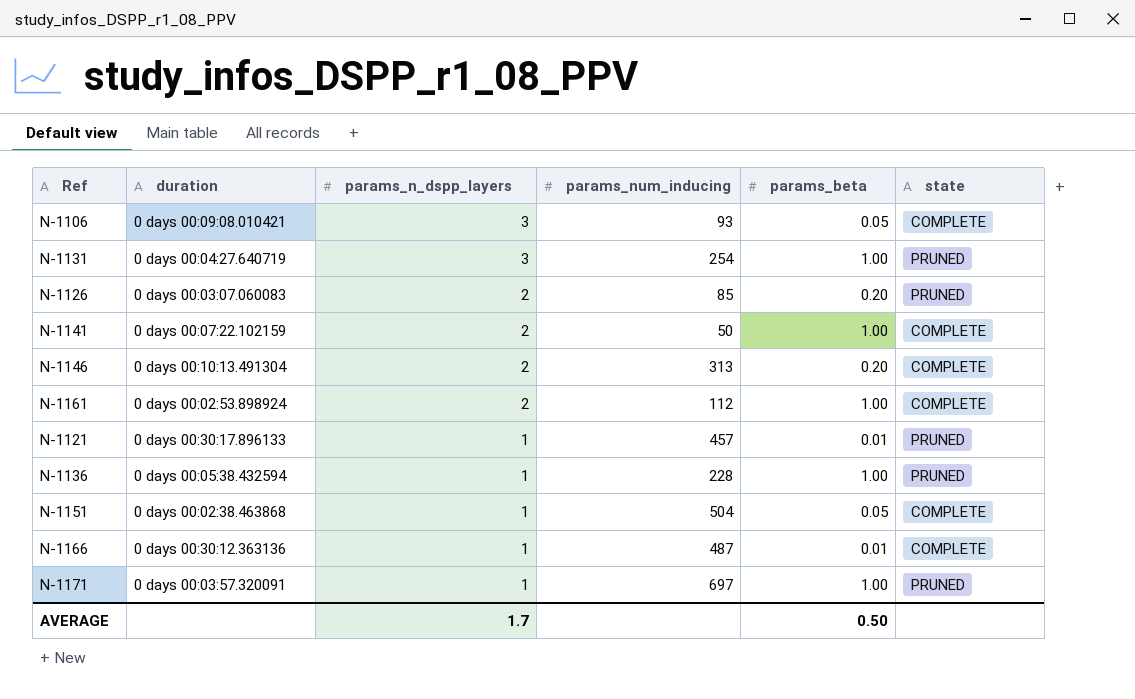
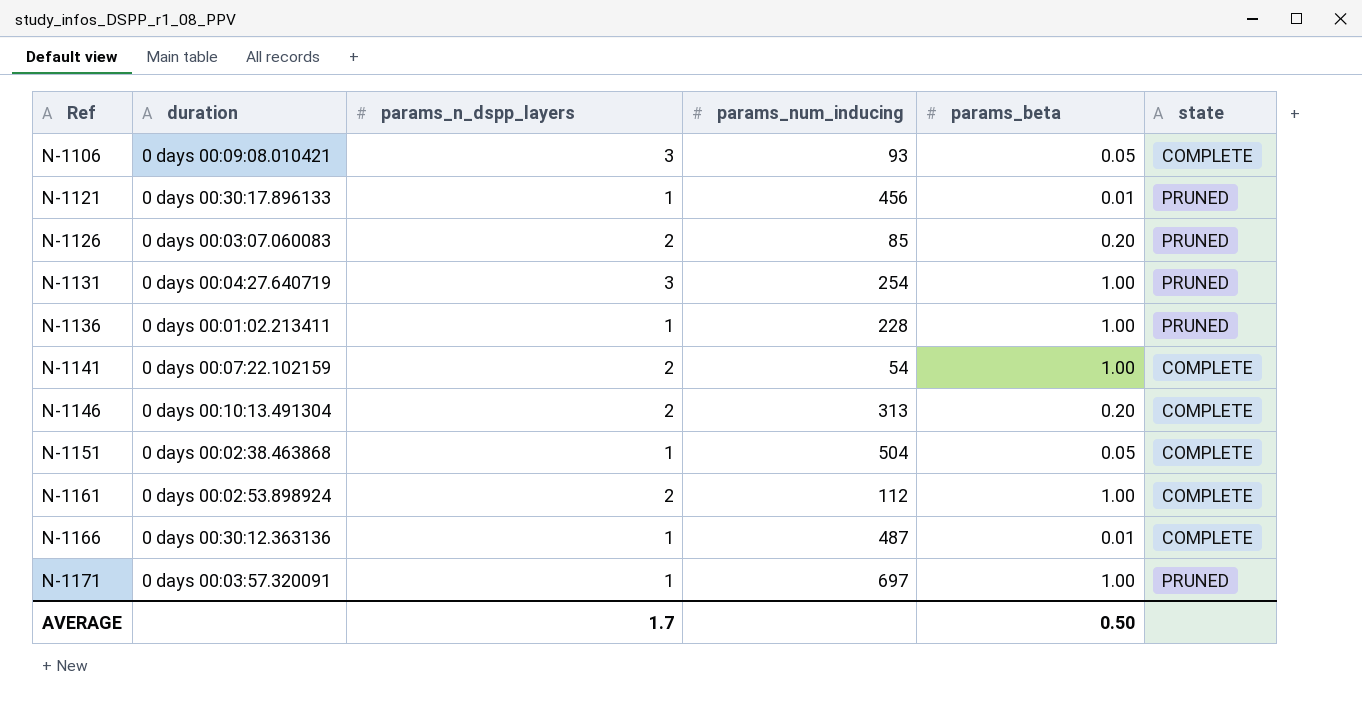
row order: params_n_dspp_layers descending -> Ref ascending
N-1121 | params_num_inducing: 457 -> 456
N-1136 | duration: 0 days 00:05:38.432594 -> 0 days 00:01:02.213411
N-1141 | params_num_inducing: 50 -> 54

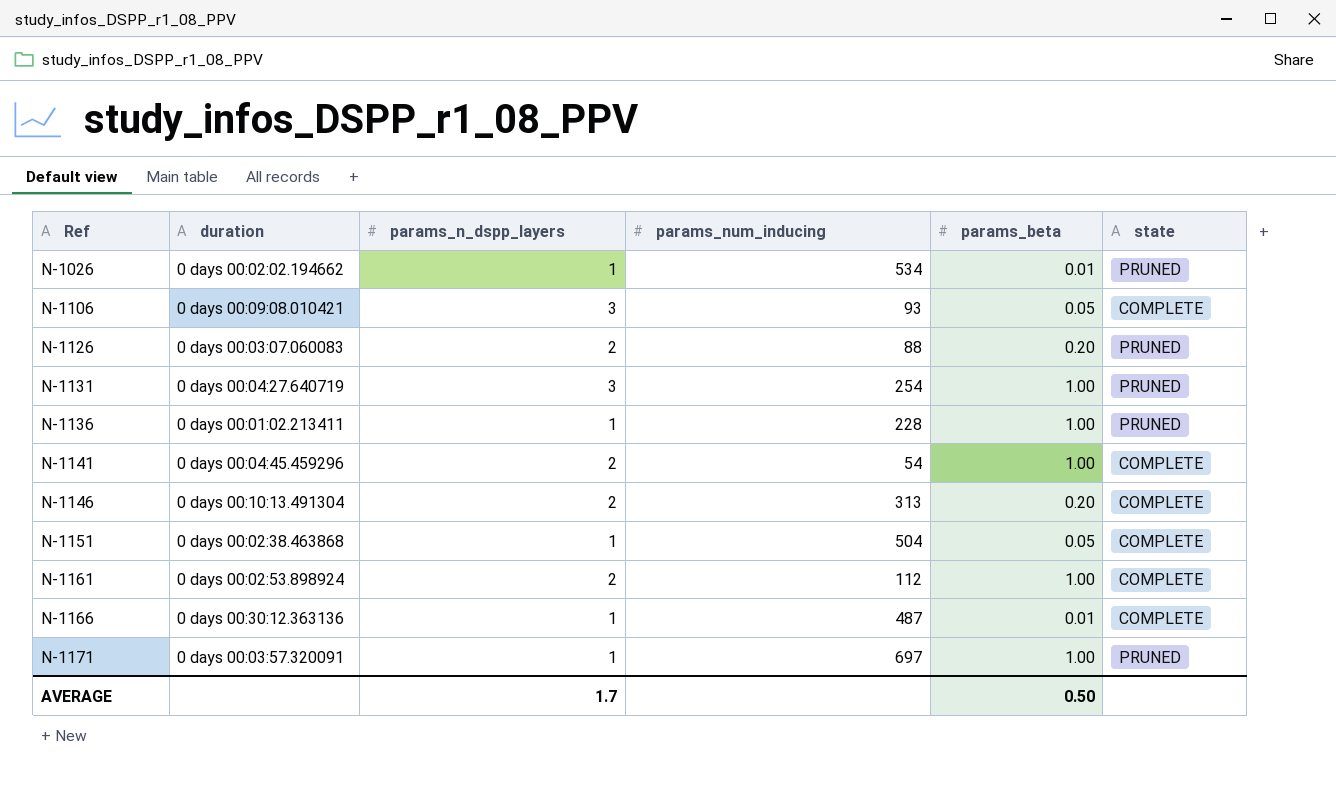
row N-1121: 0 days 00:30:17.896133 | 1 | 456 | 0.01 | PRUNED -> none
row N-1026: none -> 0 days 00:02:02.194662 | 1 | 534 | 0.01 | PRUNED
N-1126 | params_num_inducing: 85 -> 88
N-1141 | duration: 0 days 00:07:22.102159 -> 0 days 00:04:45.459296

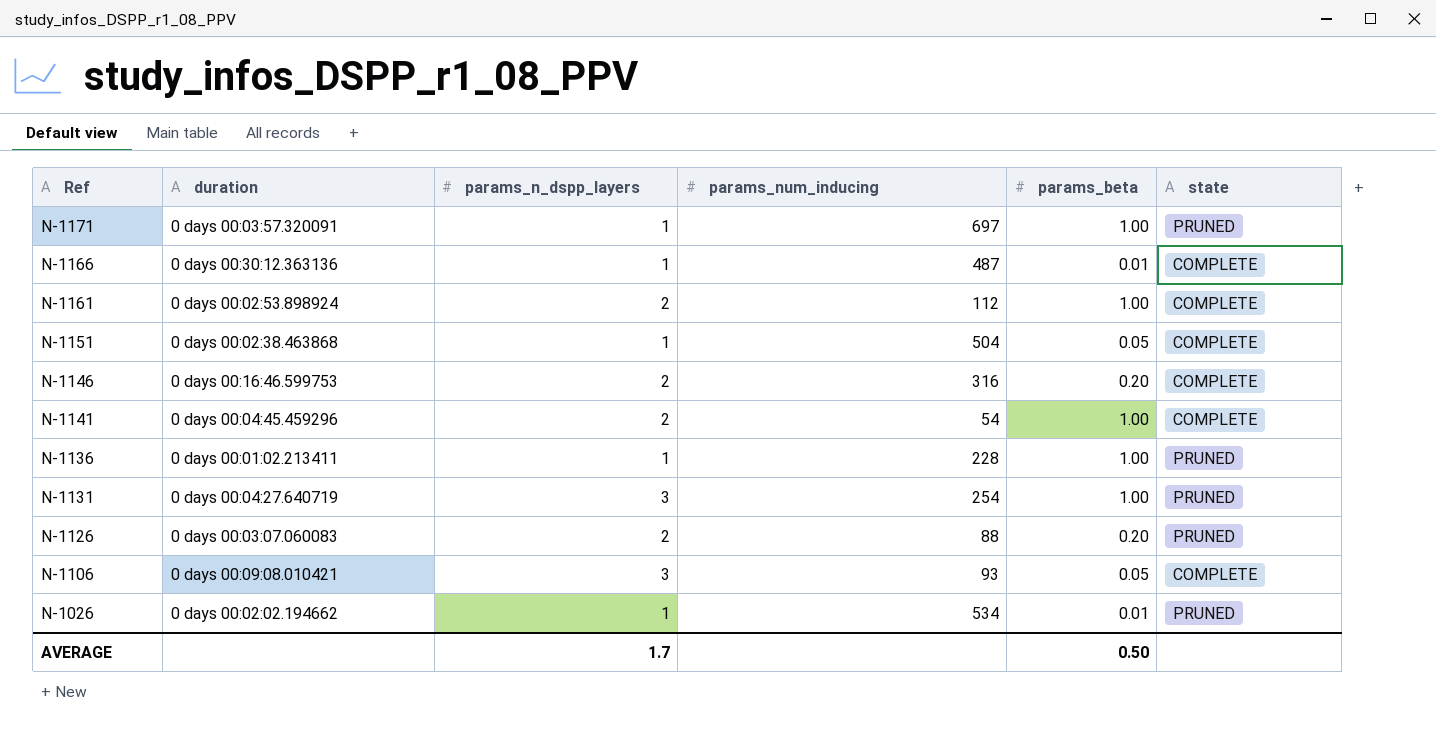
row order: Ref ascending -> Ref descending
N-1146 | duration: 0 days 00:10:13.491304 -> 0 days 00:16:46.599753
N-1146 | params_num_inducing: 313 -> 316

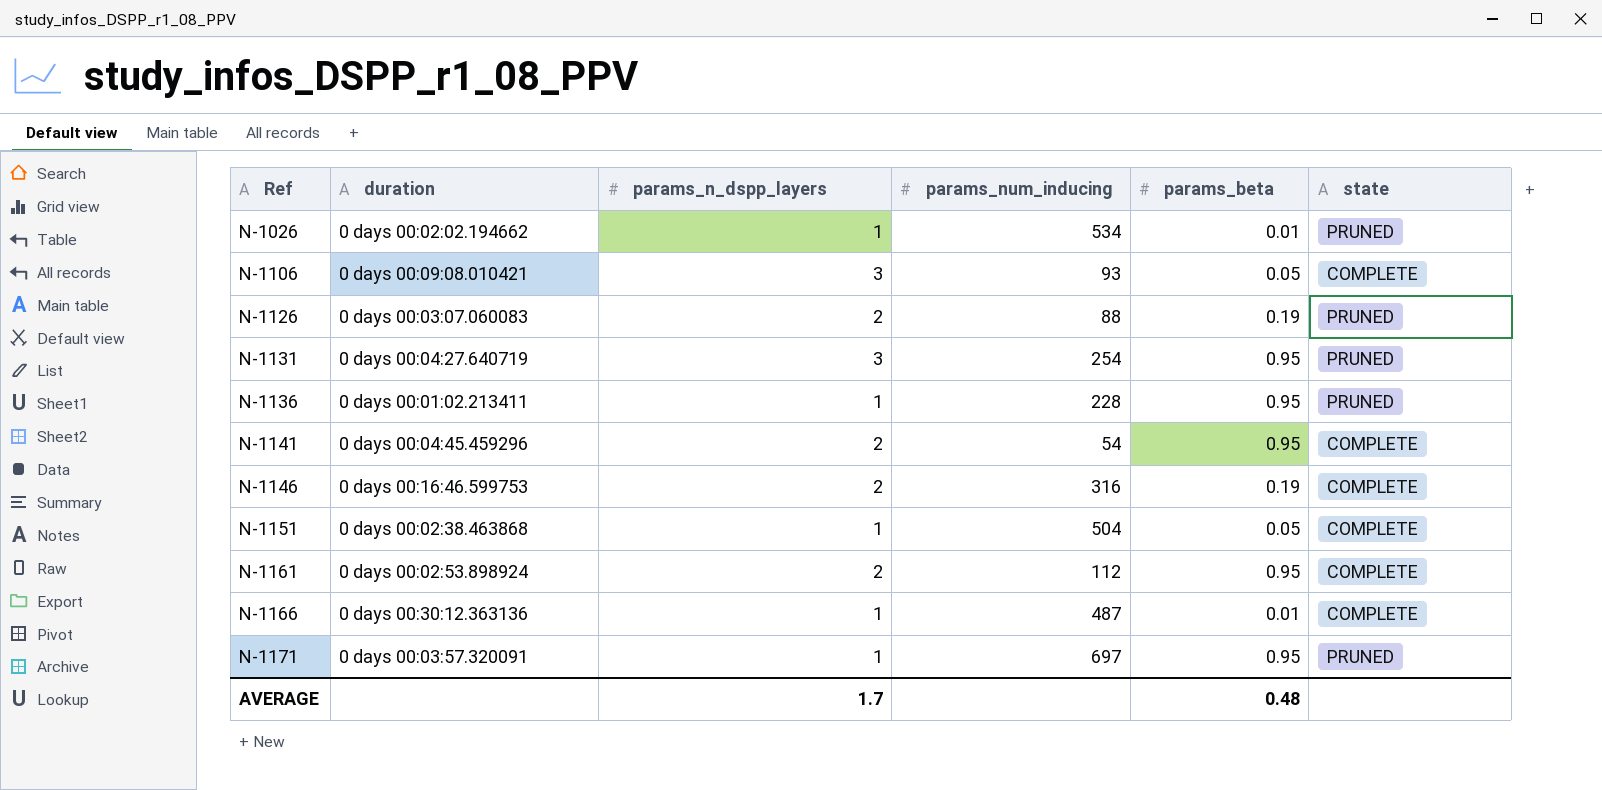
row order: Ref descending -> Ref ascending
N-1126 | params_beta: 0.20 -> 0.19
N-1131 | params_beta: 1.00 -> 0.95
N-1136 | params_beta: 1.00 -> 0.95
N-1141 | params_beta: 1.00 -> 0.95
N-1146 | params_beta: 0.20 -> 0.19
N-1161 | params_beta: 1.00 -> 0.95
N-1171 | params_beta: 1.00 -> 0.95
AVERAGE | params_beta: 0.50 -> 0.48

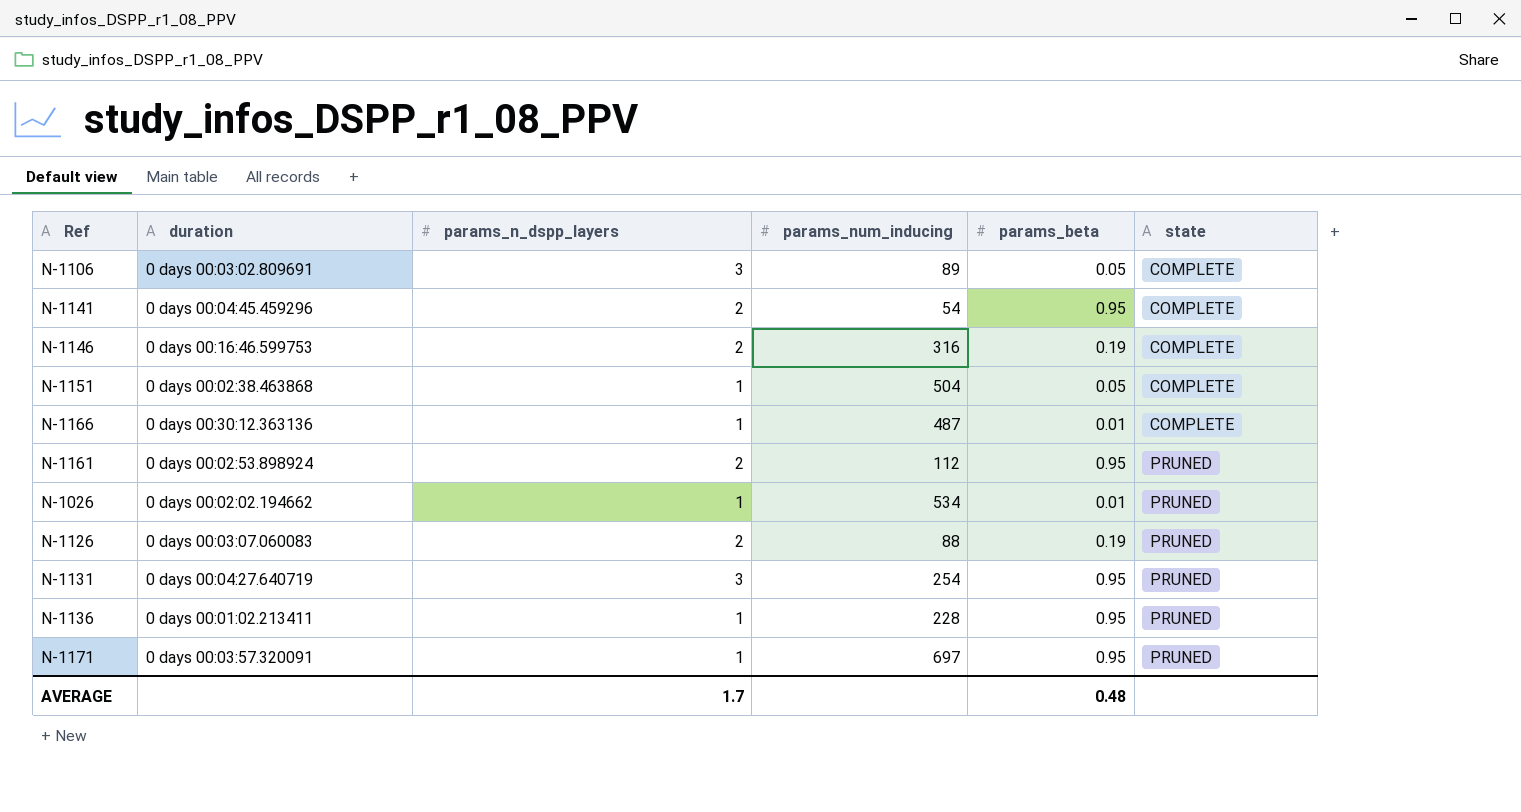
row order: Ref ascending -> state ascending
N-1106 | duration: 0 days 00:09:08.010421 -> 0 days 00:03:02.809691
N-1106 | params_num_inducing: 93 -> 89
N-1161 | state: COMPLETE -> PRUNED

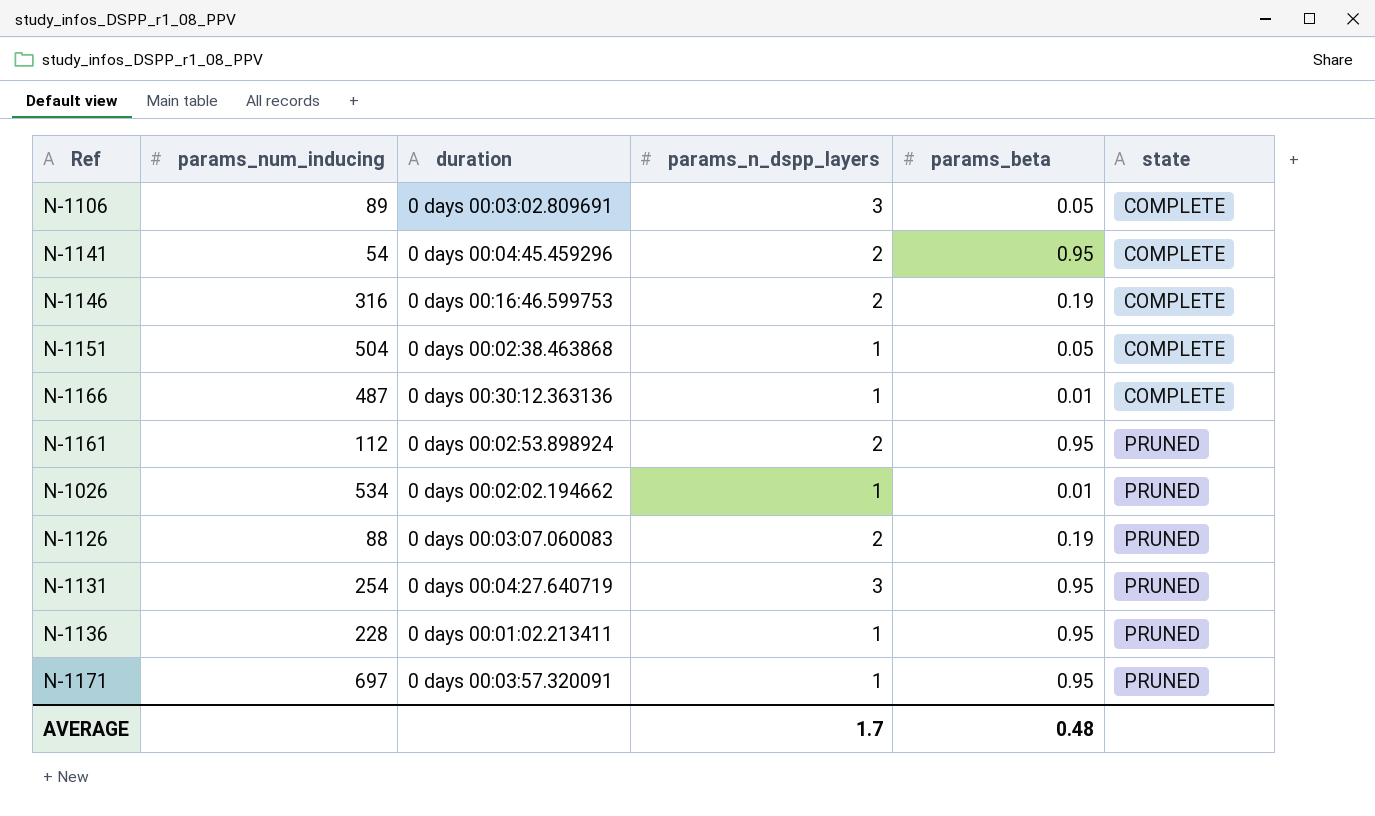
column params_num_inducing | position: 4 -> 2

